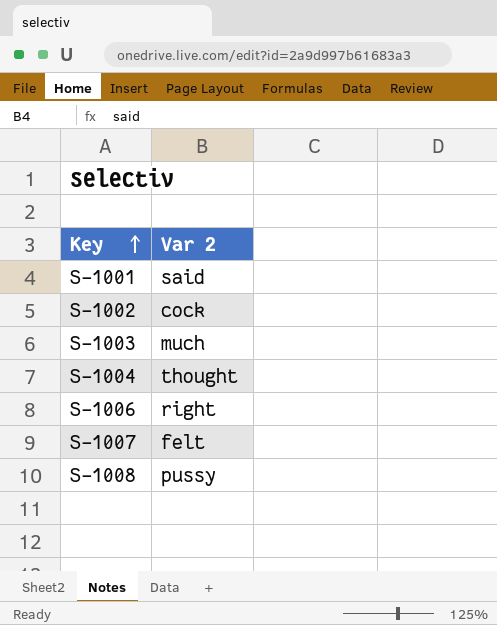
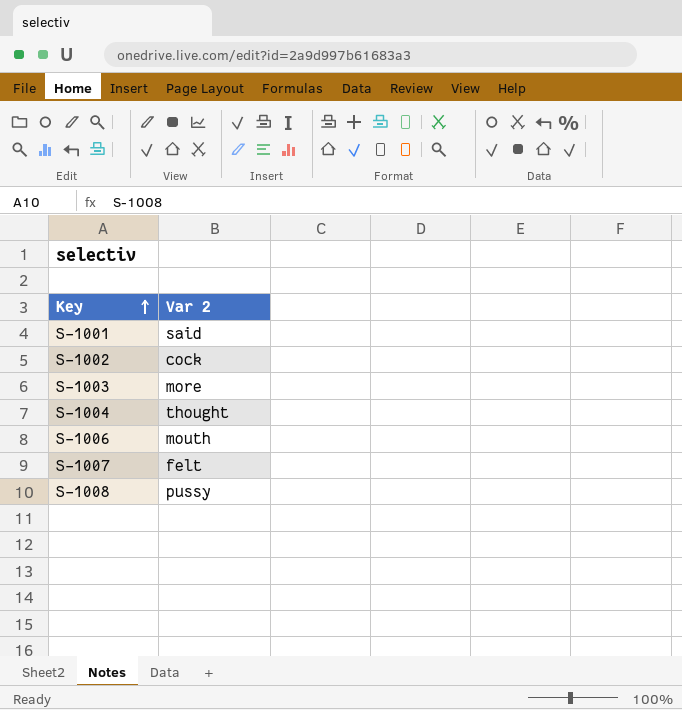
S-1003 | Var 2: much -> more
S-1006 | Var 2: right -> mouth

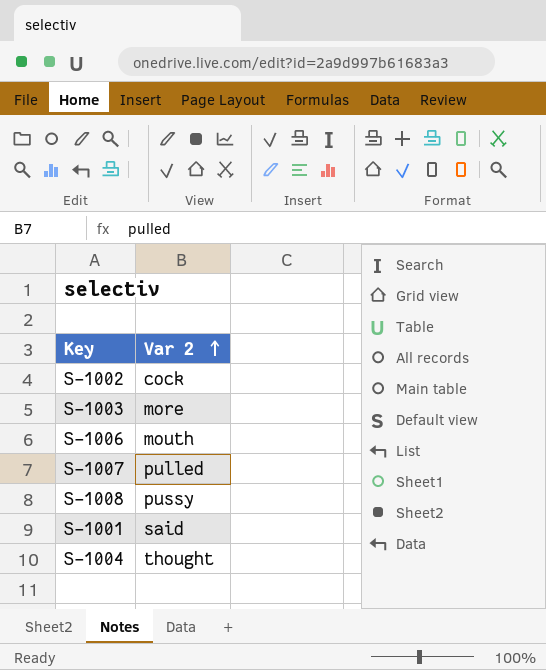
row order: Key ascending -> Var 2 ascending
S-1007 | Var 2: felt -> pulled

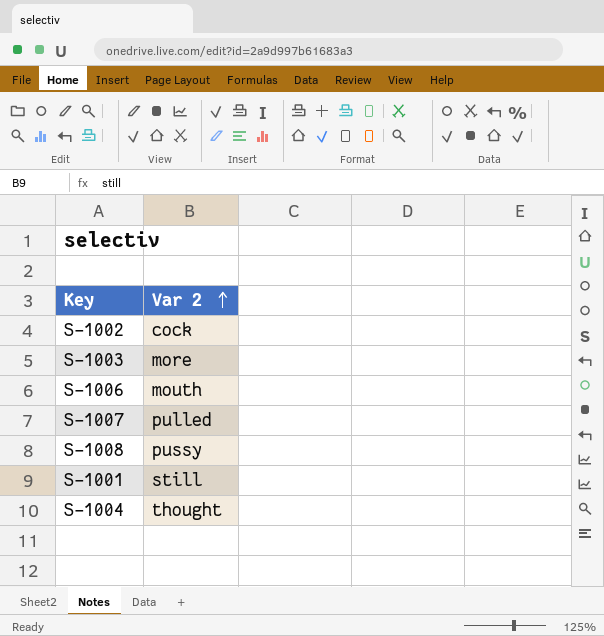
S-1001 | Var 2: said -> still

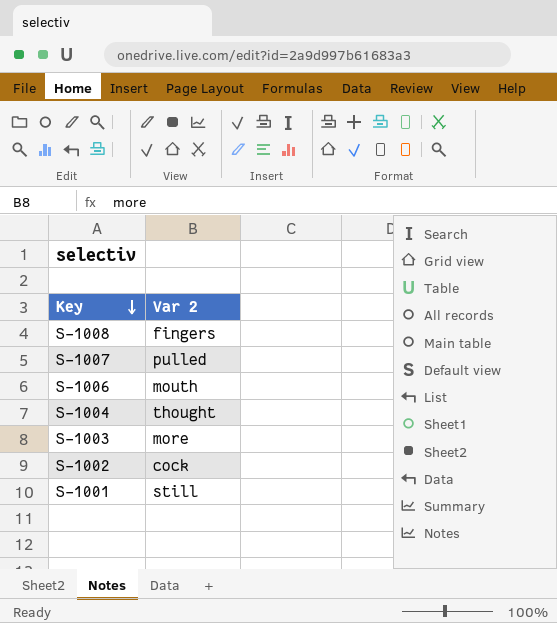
row order: Var 2 ascending -> Key descending
S-1008 | Var 2: pussy -> fingers

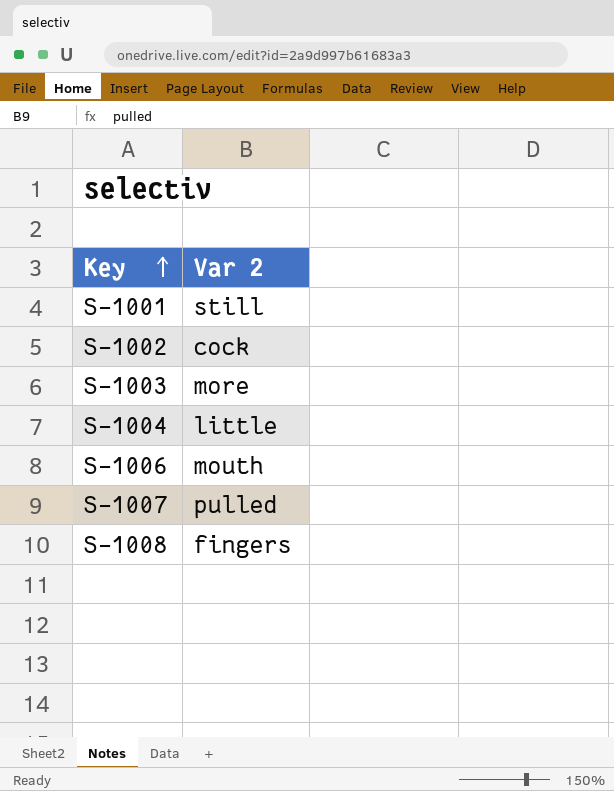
row order: Key descending -> Key ascending
S-1004 | Var 2: thought -> little

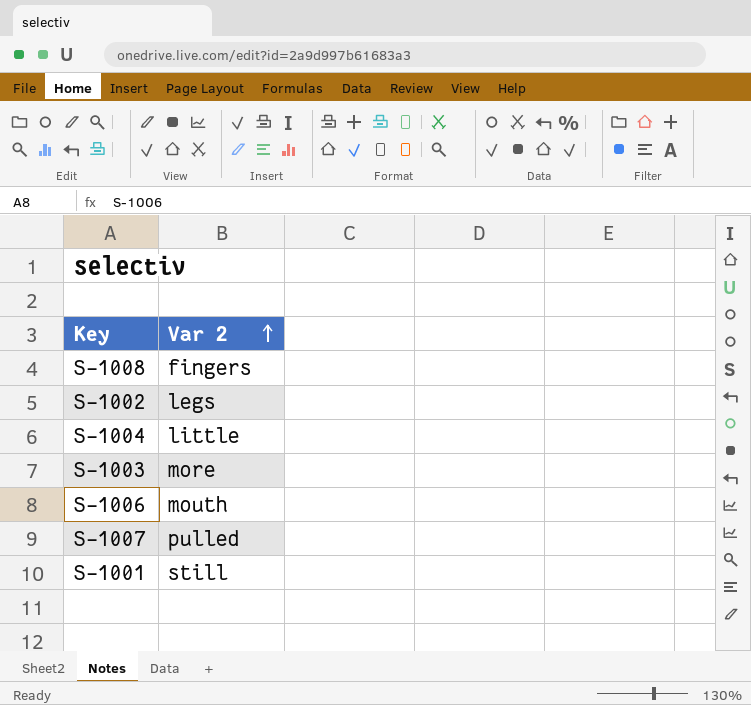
row order: Key ascending -> Var 2 ascending
S-1002 | Var 2: cock -> legs

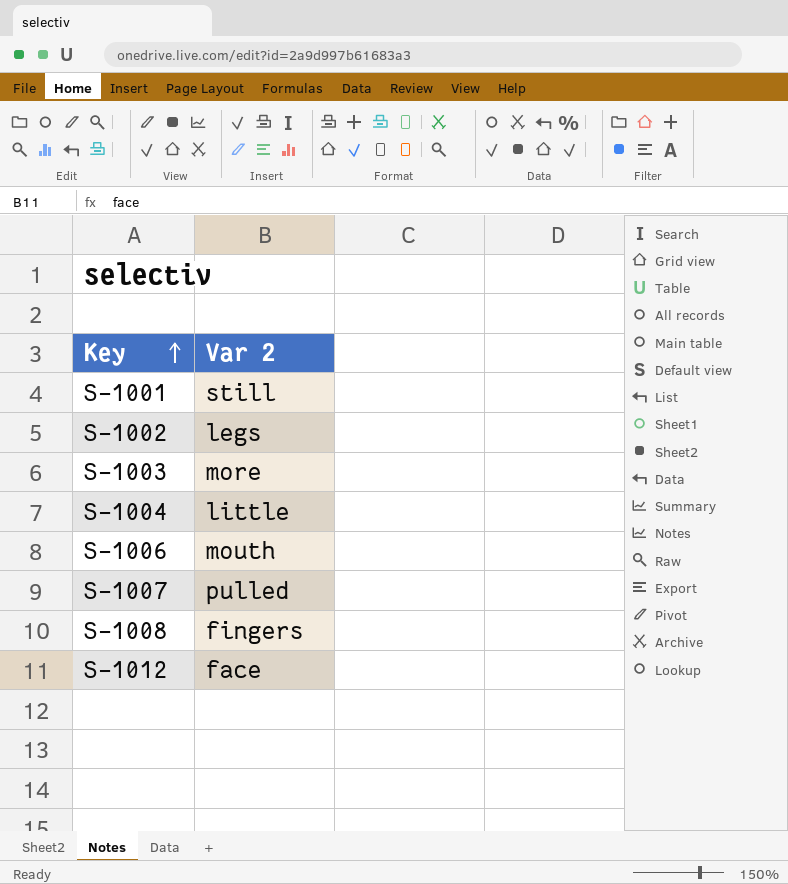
row order: Var 2 ascending -> Key ascending
row S-1012: none -> face

